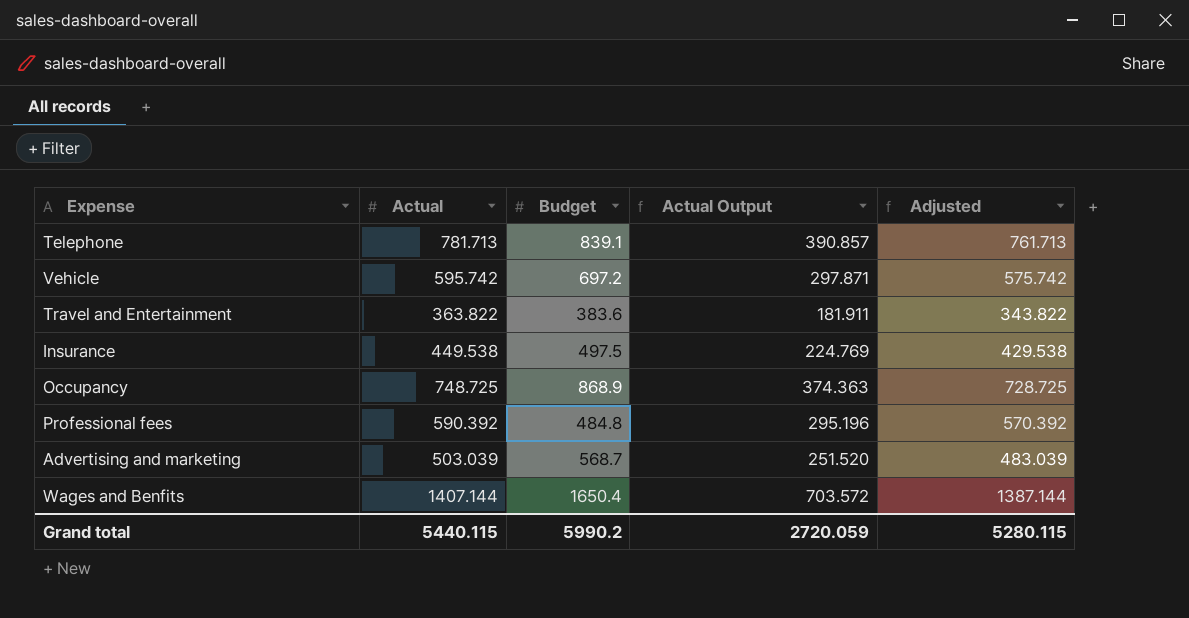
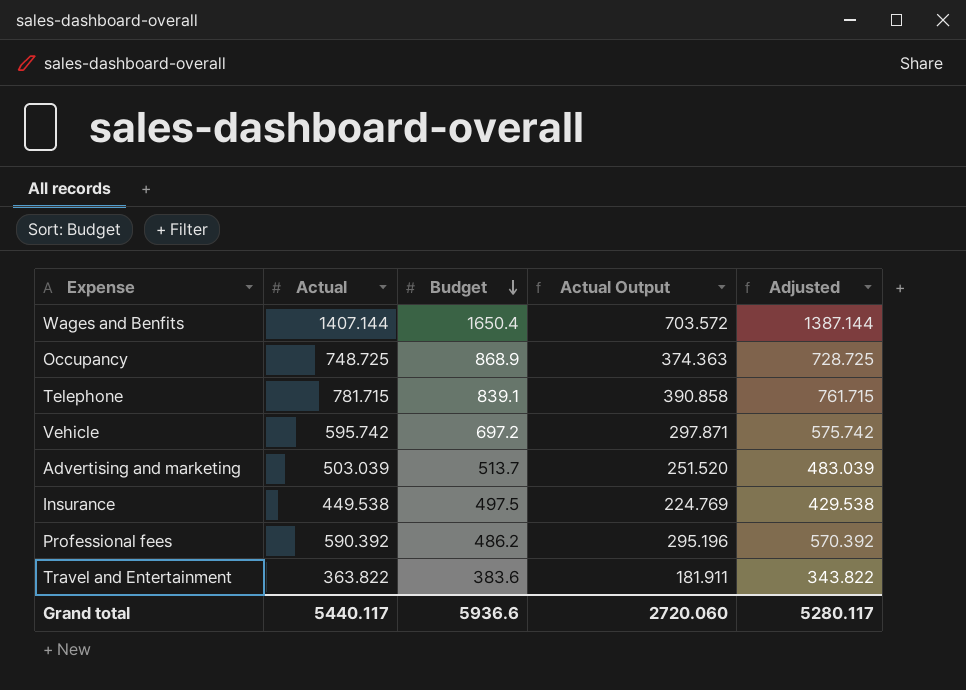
row order: none -> Budget descending
Telephone | Actual: 781.713 -> 781.715
Telephone | Actual Output: 390.857 -> 390.858
Telephone | Adjusted: 761.713 -> 761.715
Advertising and marketing | Budget: 568.7 -> 513.7
Professional fees | Budget: 484.8 -> 486.2
Grand total | Actual: 5440.115 -> 5440.117
Grand total | Budget: 5990.2 -> 5936.6
Grand total | Actual Output: 2720.059 -> 2720.060
Grand total | Adjusted: 5280.115 -> 5280.117

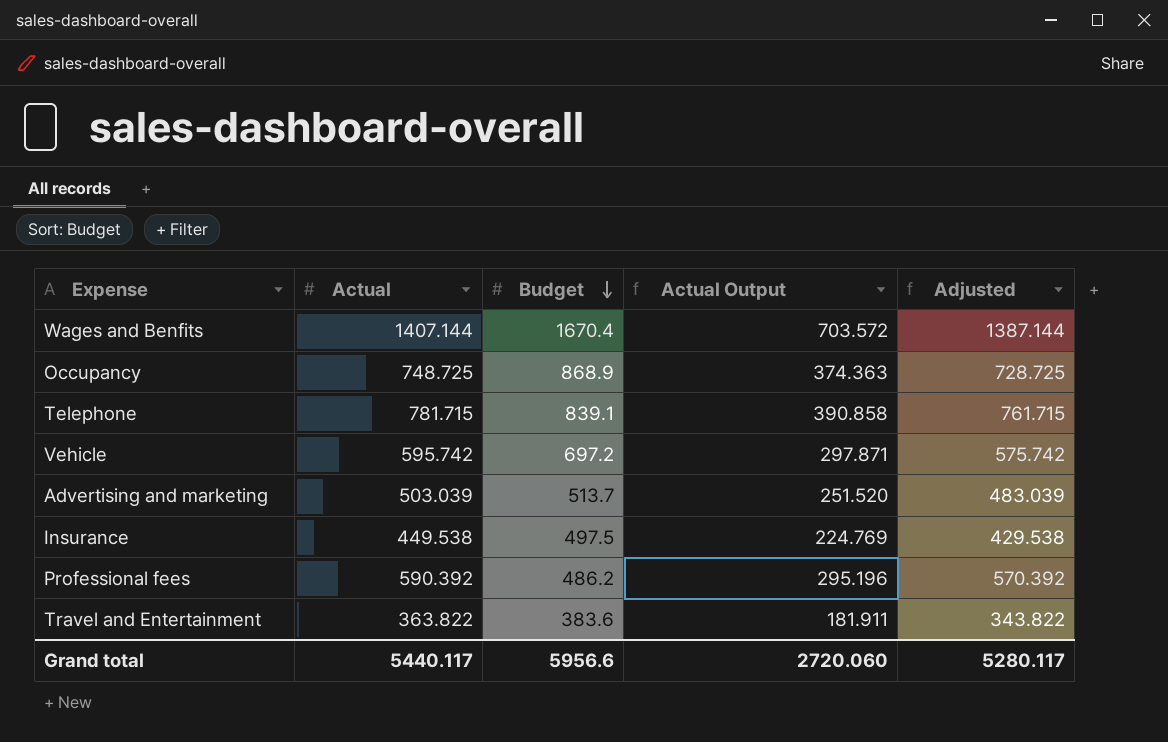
Wages and Benfits | Budget: 1650.4 -> 1670.4
Grand total | Budget: 5936.6 -> 5956.6

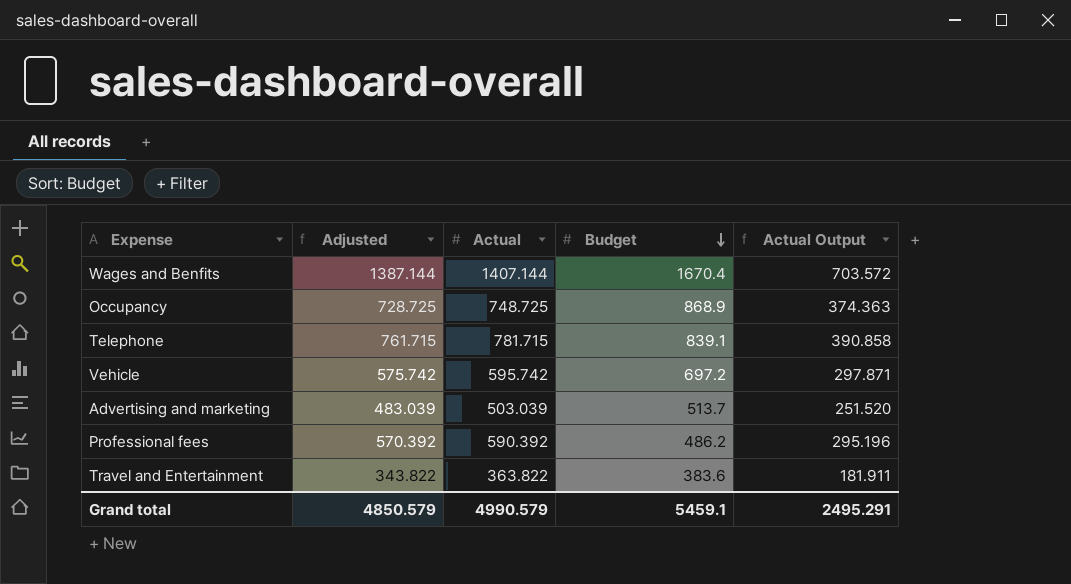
column Adjusted | position: 5 -> 2
row Insurance: 449.538 | 497.5 | 224.769 | 429.538 -> none
Grand total | Adjusted: 5280.117 -> 4850.579
Grand total | Actual: 5440.117 -> 4990.579
Grand total | Budget: 5956.6 -> 5459.1
Grand total | Actual Output: 2720.060 -> 2495.291

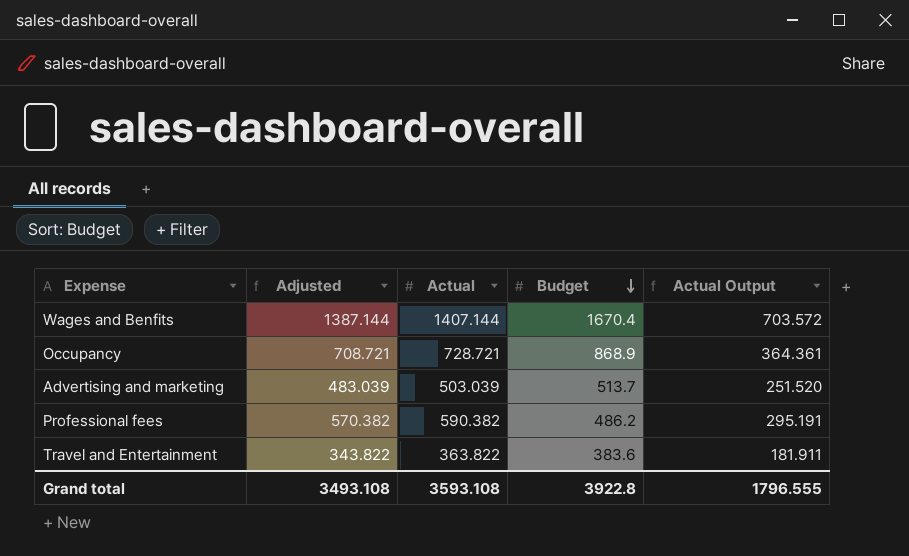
row Telephone: 761.715 | 781.715 | 839.1 | 390.858 -> none
row Vehicle: 575.742 | 595.742 | 697.2 | 297.871 -> none
Occupancy | Adjusted: 728.725 -> 708.721
Occupancy | Actual: 748.725 -> 728.721
Occupancy | Actual Output: 374.363 -> 364.361
Professional fees | Adjusted: 570.392 -> 570.382
Professional fees | Actual: 590.392 -> 590.382
Professional fees | Actual Output: 295.196 -> 295.191
Grand total | Adjusted: 4850.579 -> 3493.108
Grand total | Actual: 4990.579 -> 3593.108
Grand total | Budget: 5459.1 -> 3922.8
Grand total | Actual Output: 2495.291 -> 1796.555

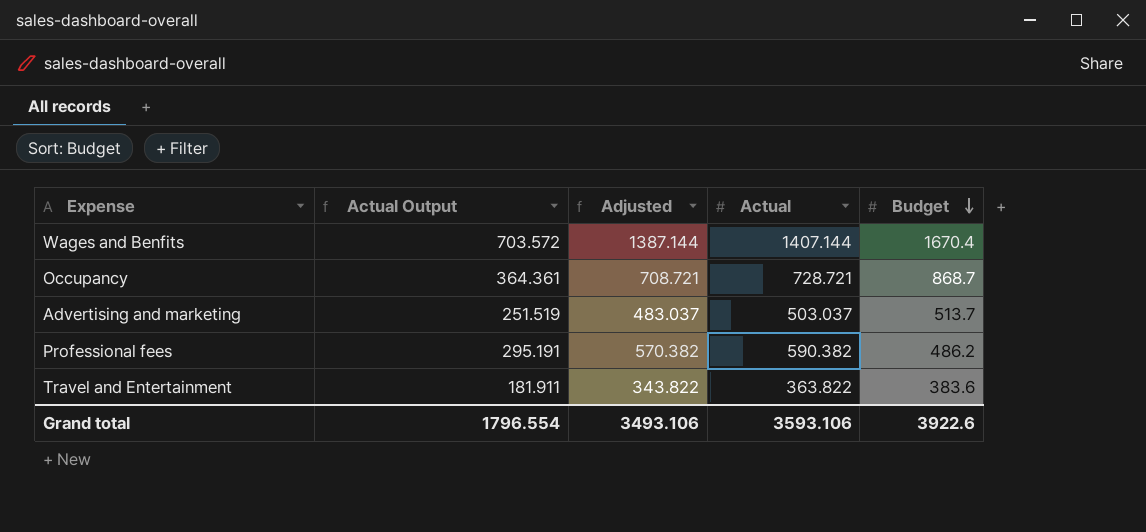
column Actual Output | position: 5 -> 2
Occupancy | Budget: 868.9 -> 868.7
Advertising and marketing | Actual Output: 251.520 -> 251.519
Advertising and marketing | Adjusted: 483.039 -> 483.037
Advertising and marketing | Actual: 503.039 -> 503.037
Grand total | Actual Output: 1796.555 -> 1796.554
Grand total | Adjusted: 3493.108 -> 3493.106
Grand total | Actual: 3593.108 -> 3593.106
Grand total | Budget: 3922.8 -> 3922.6

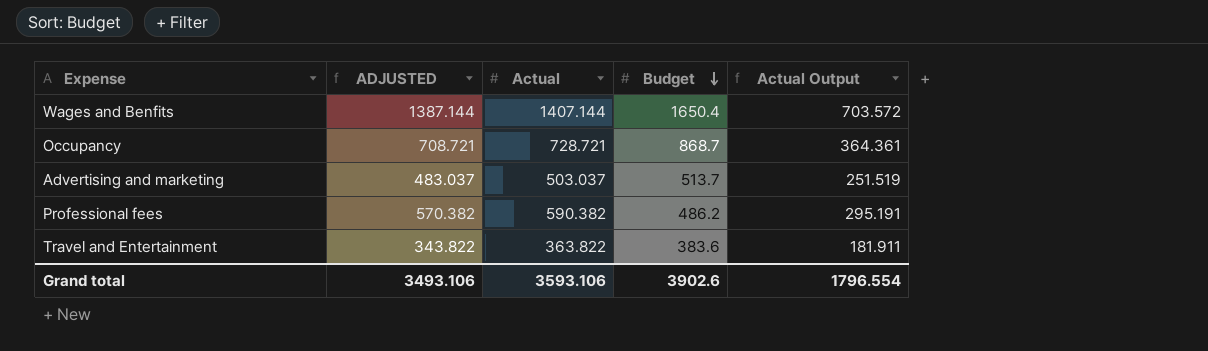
column name: Adjusted -> ADJUSTED
column Actual Output | position: 2 -> 5
Wages and Benfits | Budget: 1670.4 -> 1650.4
Grand total | Budget: 3922.6 -> 3902.6

